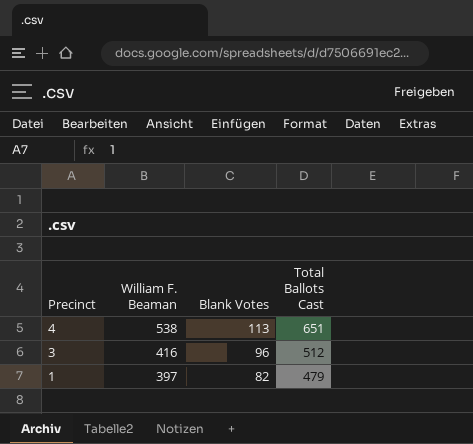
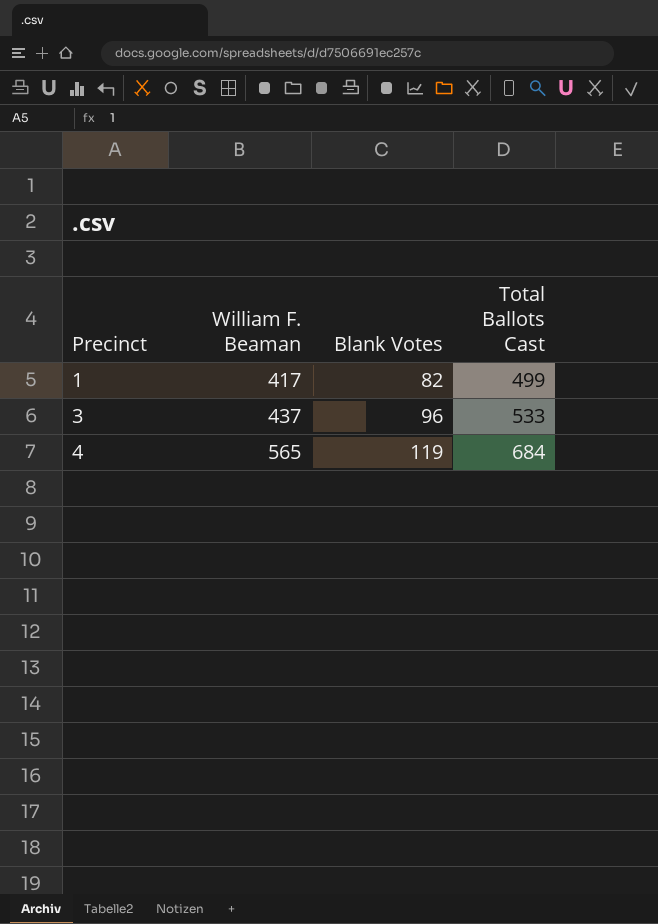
row order: Precinct descending -> Precinct ascending
1 | William F. Beaman: 397 -> 417
1 | Total Ballots Cast: 479 -> 499
3 | William F. Beaman: 416 -> 437
3 | Total Ballots Cast: 512 -> 533
4 | William F. Beaman: 538 -> 565
4 | Blank Votes: 113 -> 119
4 | Total Ballots Cast: 651 -> 684

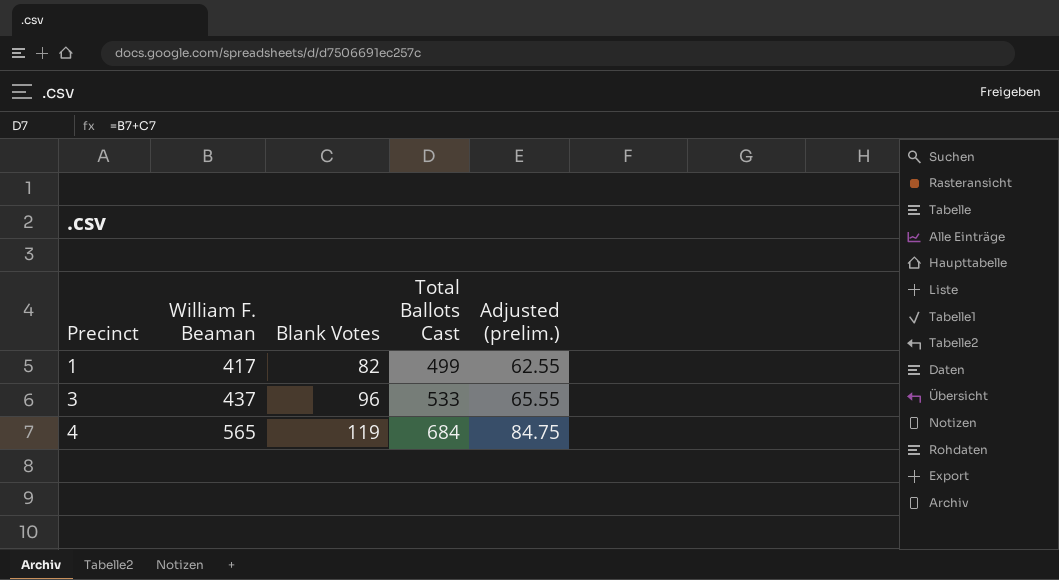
column Adjusted (prelim.) | formula: none -> [William F. Beaman] * 0.15

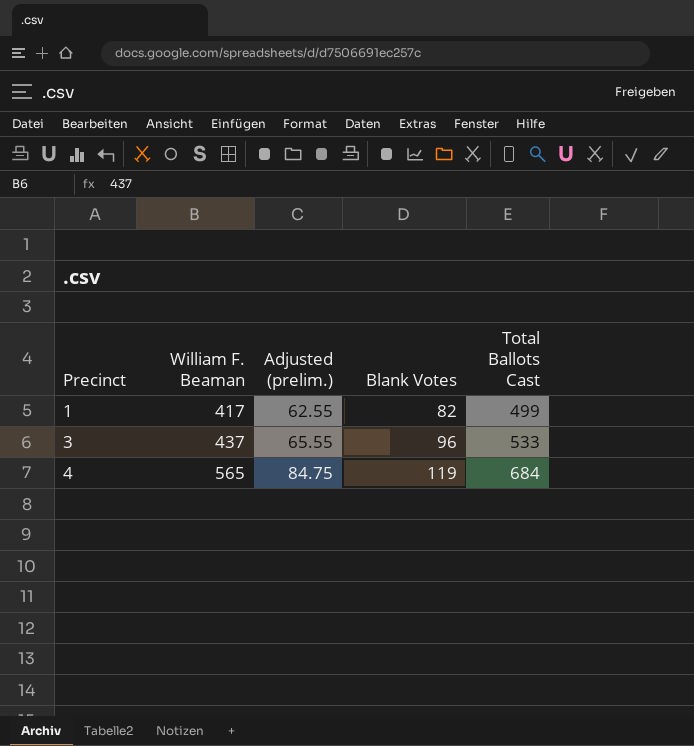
column Adjusted (prelim.) | position: 5 -> 3

